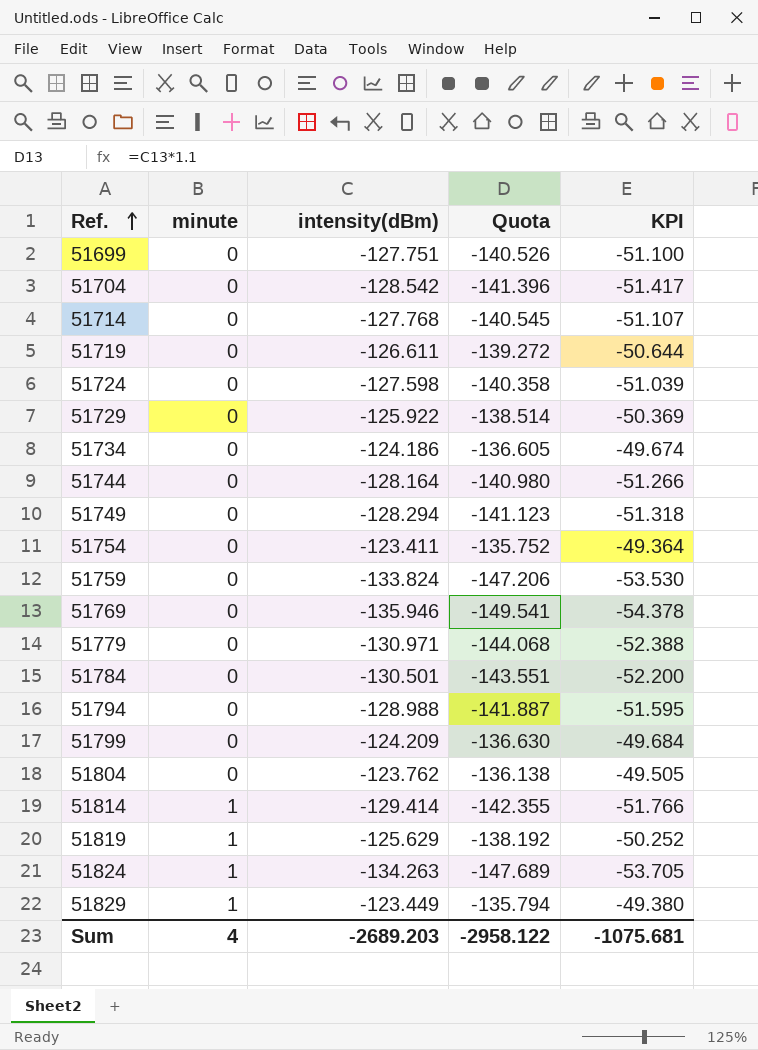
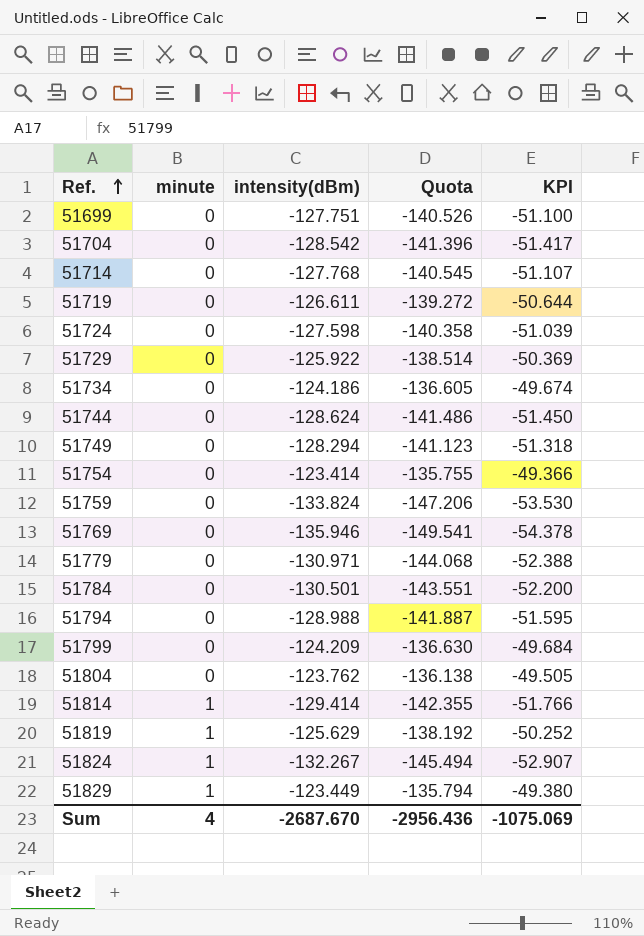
51744 | intensity(dBm): -128.164 -> -128.624
51744 | Quota: -140.980 -> -141.486
51744 | KPI: -51.266 -> -51.450
51754 | intensity(dBm): -123.411 -> -123.414
51754 | Quota: -135.752 -> -135.755
51754 | KPI: -49.364 -> -49.366
51824 | intensity(dBm): -134.263 -> -132.267
51824 | Quota: -147.689 -> -145.494
51824 | KPI: -53.705 -> -52.907
Sum | intensity(dBm): -2689.203 -> -2687.670
Sum | Quota: -2958.122 -> -2956.436
Sum | KPI: -1075.681 -> -1075.069

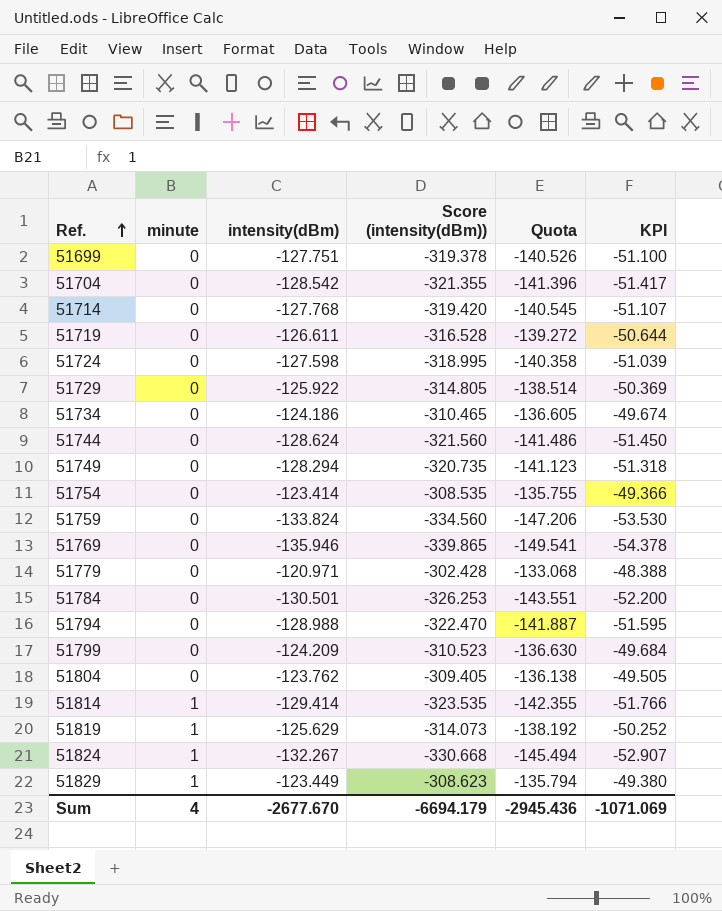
column Score (intensity(dBm)) | formula: none -> [intensity(dBm)] * 2.5
51779 | intensity(dBm): -130.971 -> -120.971
51779 | Quota: -144.068 -> -133.068
51779 | KPI: -52.388 -> -48.388
Sum | intensity(dBm): -2687.670 -> -2677.670
Sum | Quota: -2956.436 -> -2945.436
Sum | KPI: -1075.069 -> -1071.069

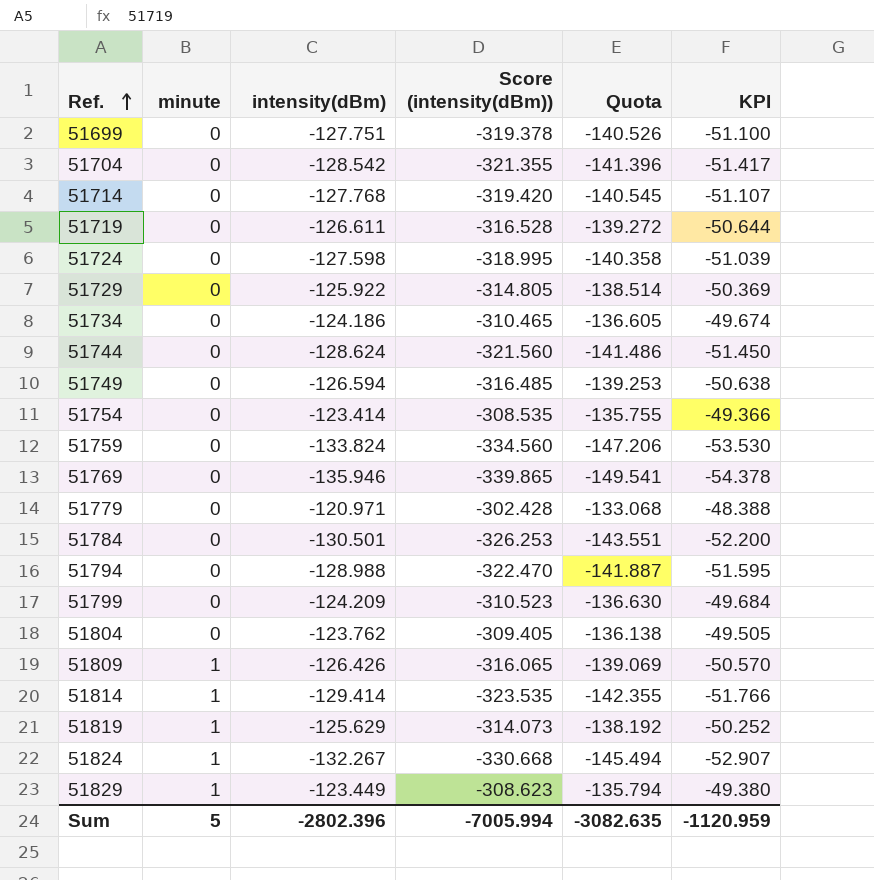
51749 | intensity(dBm): -128.294 -> -126.594
51749 | Score (intensity(dBm)): -320.735 -> -316.485
51749 | Quota: -141.123 -> -139.253
51749 | KPI: -51.318 -> -50.638
row 51809: none -> 1 | -126.426 | -316.065 | -139.069 | -50.570
Sum | minute: 4 -> 5
Sum | intensity(dBm): -2677.670 -> -2802.396
Sum | Score (intensity(dBm)): -6694.179 -> -7005.994
Sum | Quota: -2945.436 -> -3082.635
Sum | KPI: -1071.069 -> -1120.959

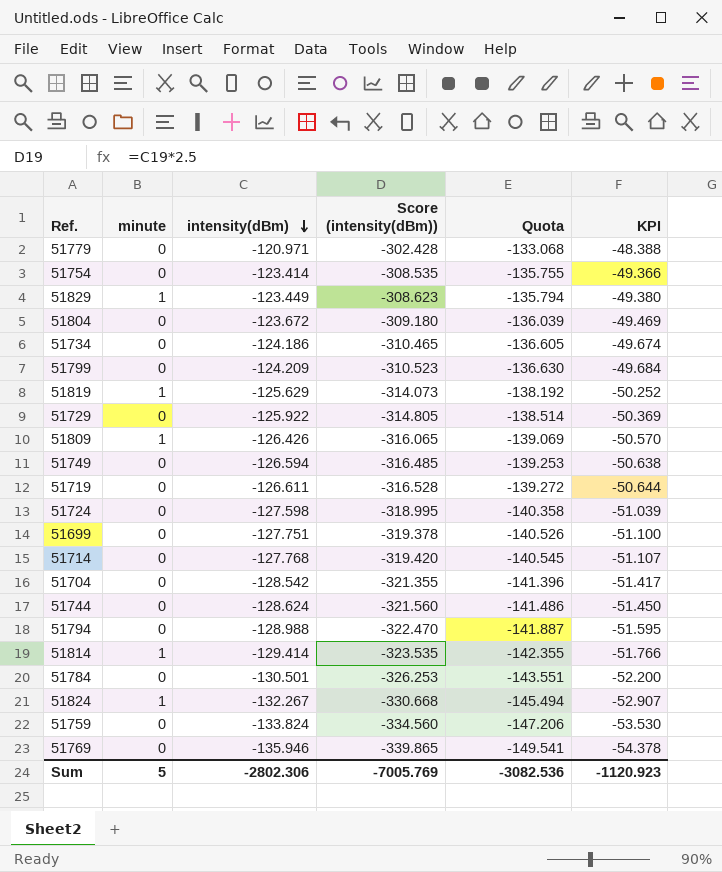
row order: Ref. ascending -> intensity(dBm) descending
51804 | intensity(dBm): -123.762 -> -123.672
51804 | Score (intensity(dBm)): -309.405 -> -309.180
51804 | Quota: -136.138 -> -136.039
51804 | KPI: -49.505 -> -49.469
Sum | intensity(dBm): -2802.396 -> -2802.306
Sum | Score (intensity(dBm)): -7005.994 -> -7005.769
Sum | Quota: -3082.635 -> -3082.536
Sum | KPI: -1120.959 -> -1120.923

